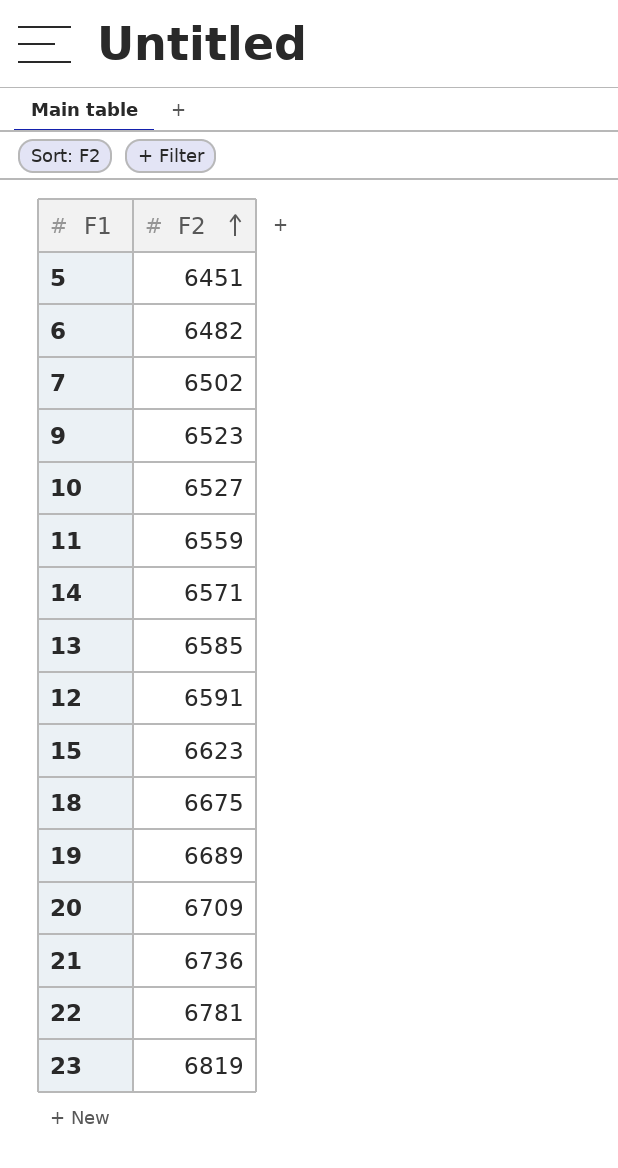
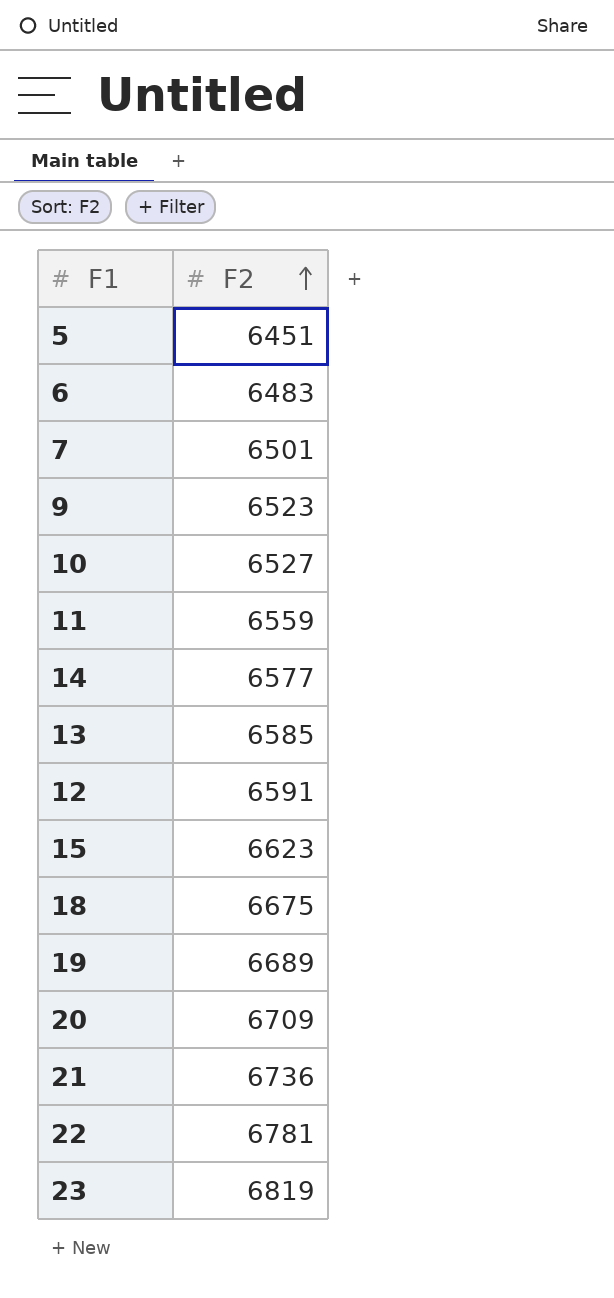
6 | F2: 6482 -> 6483
7 | F2: 6502 -> 6501
14 | F2: 6571 -> 6577

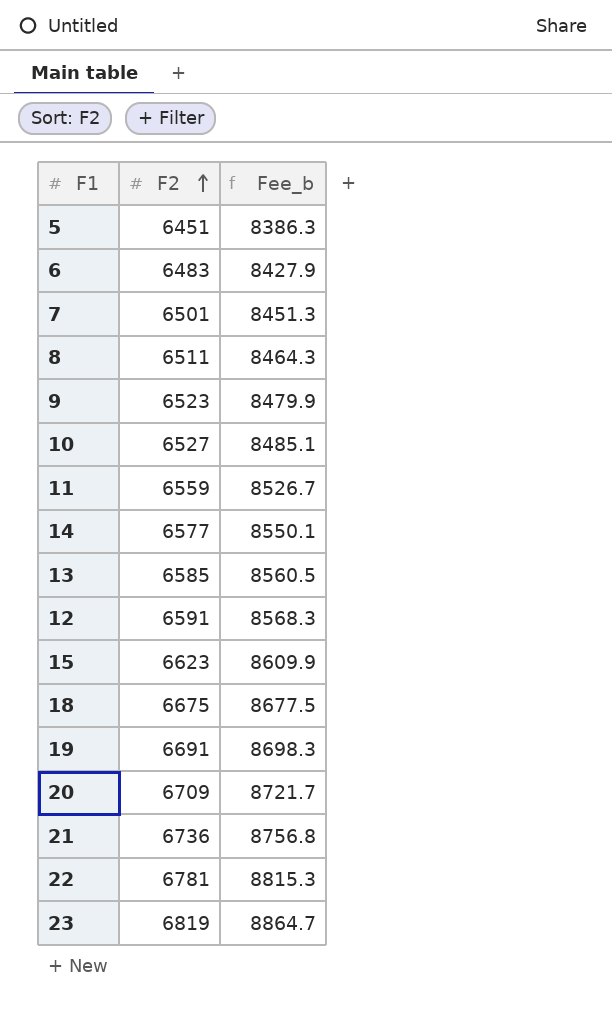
column Fee_b | formula: none -> [F2] * 1.3
row 8: none -> 6511 | 8464.3
19 | F2: 6689 -> 6691

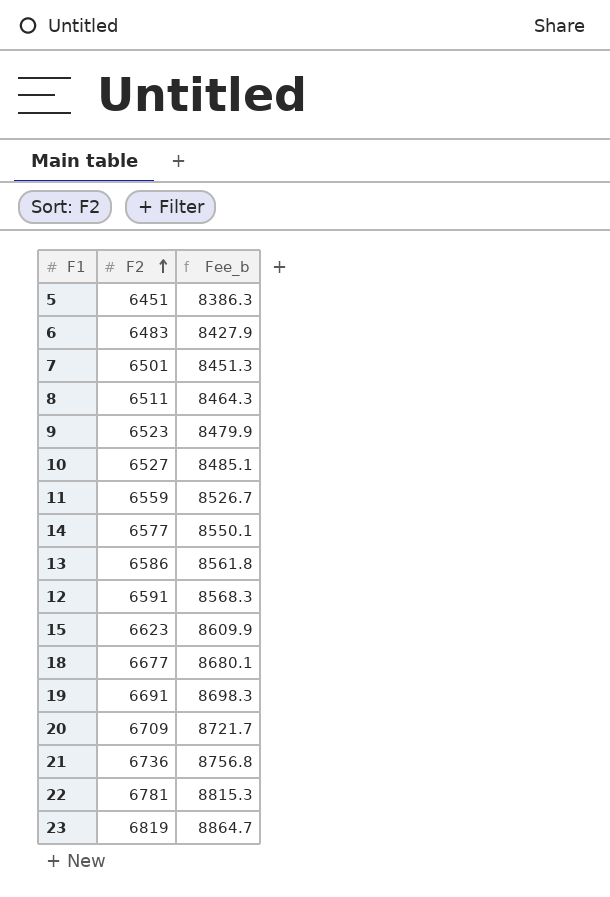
13 | F2: 6585 -> 6586
13 | Fee_b: 8560.5 -> 8561.8
18 | F2: 6675 -> 6677
18 | Fee_b: 8677.5 -> 8680.1

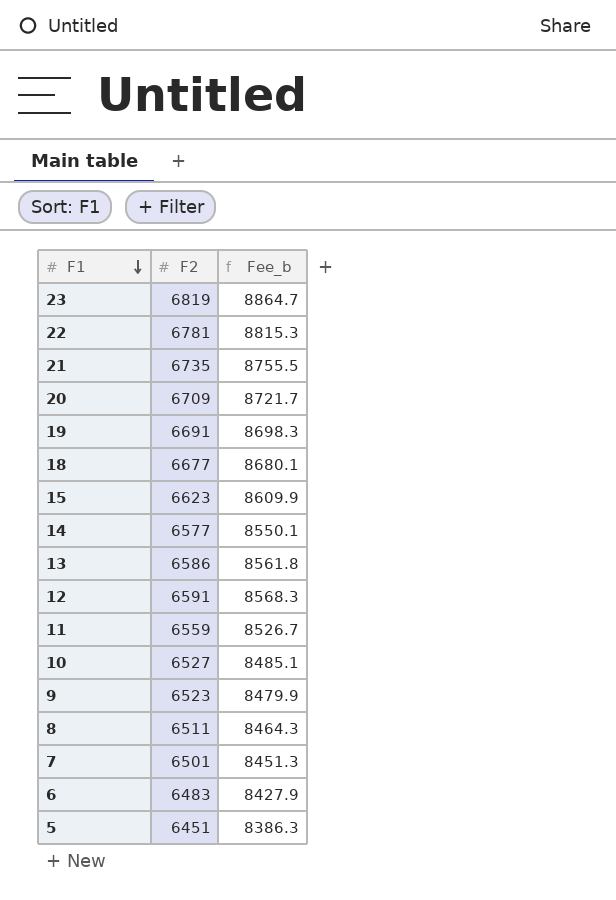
row order: F2 ascending -> F1 descending
21 | F2: 6736 -> 6735
21 | Fee_b: 8756.8 -> 8755.5

